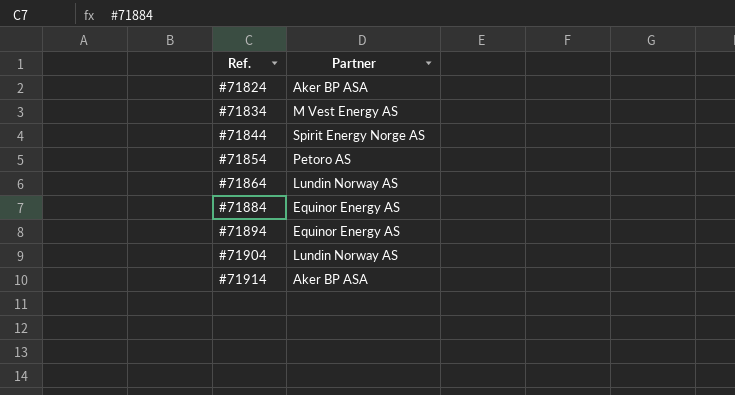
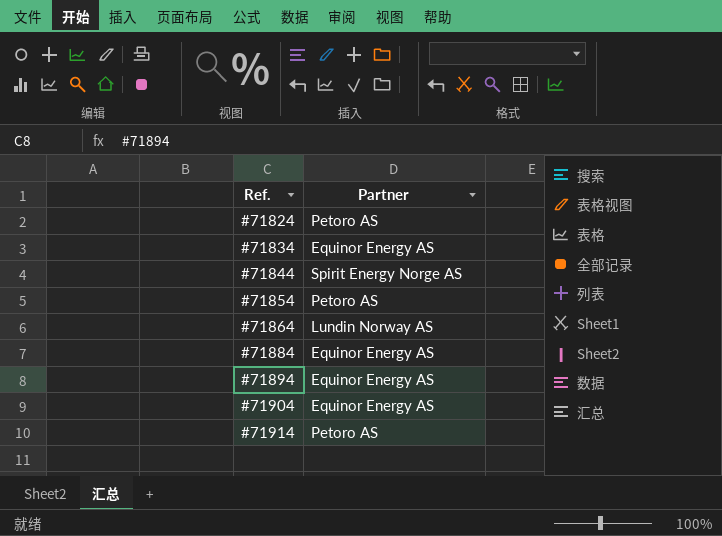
#71824 | Partner: Aker BP ASA -> Petoro AS
#71834 | Partner: M Vest Energy AS -> Equinor Energy AS
#71904 | Partner: Lundin Norway AS -> Equinor Energy AS
#71914 | Partner: Aker BP ASA -> Petoro AS

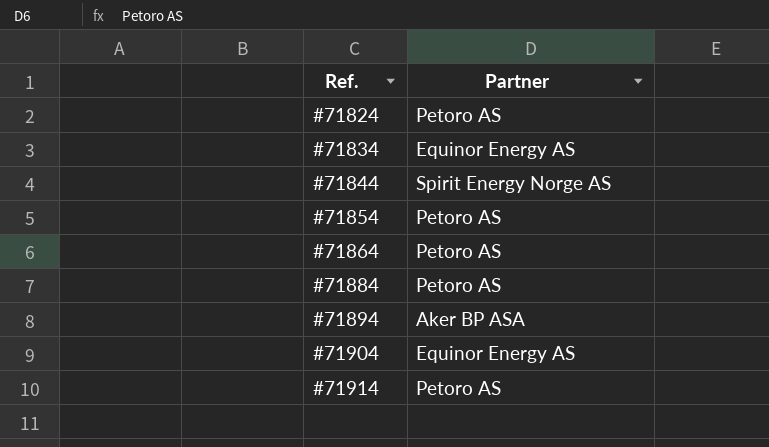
#71864 | Partner: Lundin Norway AS -> Petoro AS
#71884 | Partner: Equinor Energy AS -> Petoro AS
#71894 | Partner: Equinor Energy AS -> Aker BP ASA

